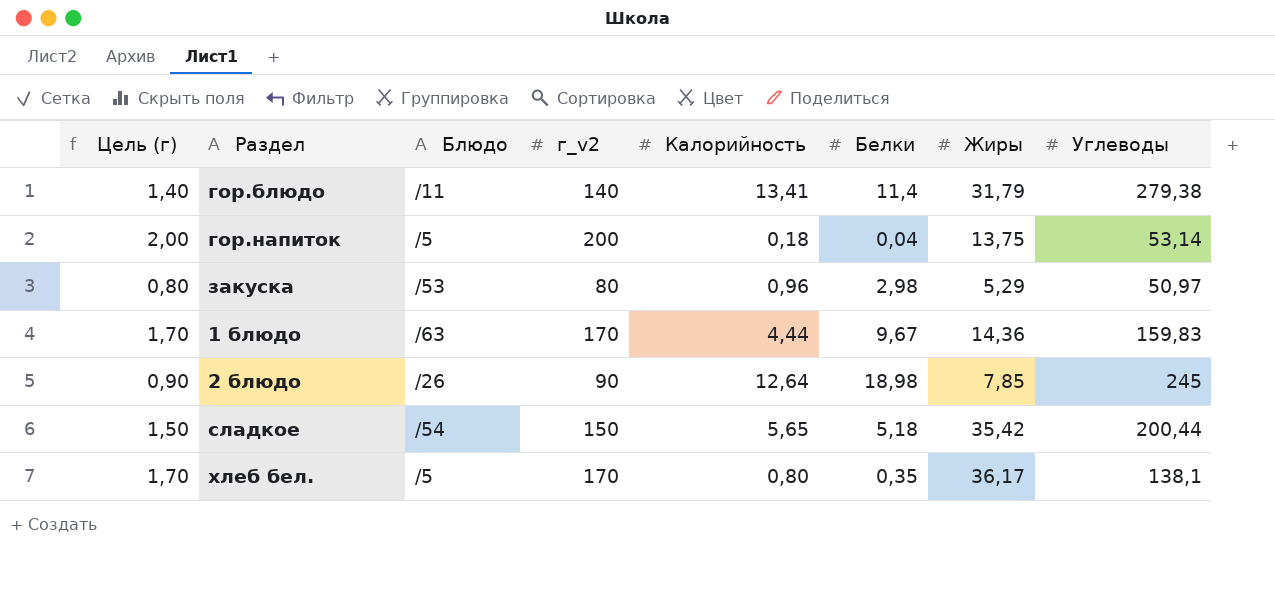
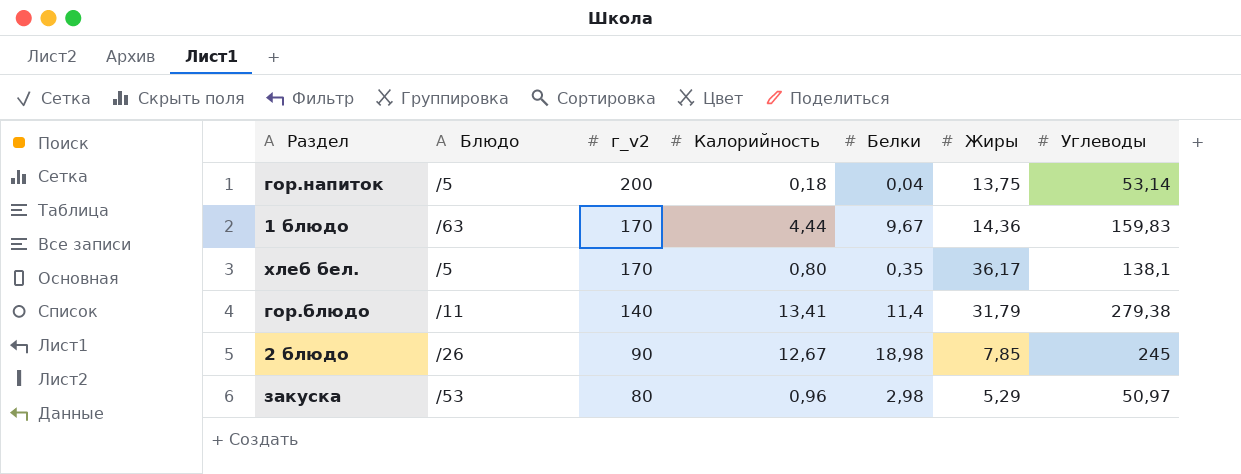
row order: none -> г_v2 descending
column Цель (г) | formula: [г_v2] * 0,01 -> none
row сладкое: 1,50 | /54 | 150 | 5,65 | 5,18 | 35,42 | 200,44 -> none
2 блюдо | Калорийность: 12,64 -> 12,67

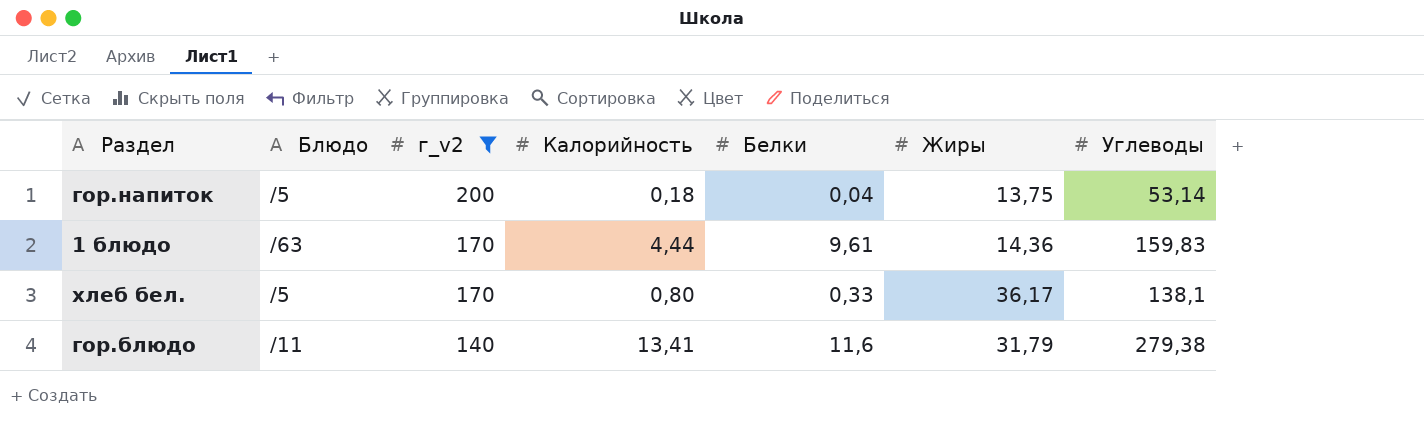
filter: none -> г_v2 >= 140
1 блюдо | Белки: 9,67 -> 9,61
хлеб бел. | Белки: 0,35 -> 0,33
гор.блюдо | Белки: 11,4 -> 11,6

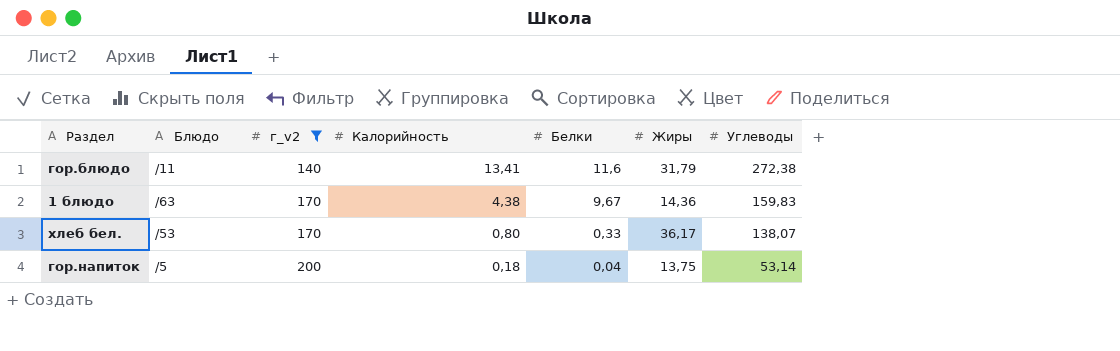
row order: г_v2 descending -> г_v2 ascending
гор.блюдо | Углеводы: 279,38 -> 272,38
1 блюдо | Калорийность: 4,44 -> 4,38
1 блюдо | Белки: 9,61 -> 9,67
хлеб бел. | Блюдо: /5 -> /53
хлеб бел. | Углеводы: 138,1 -> 138,07

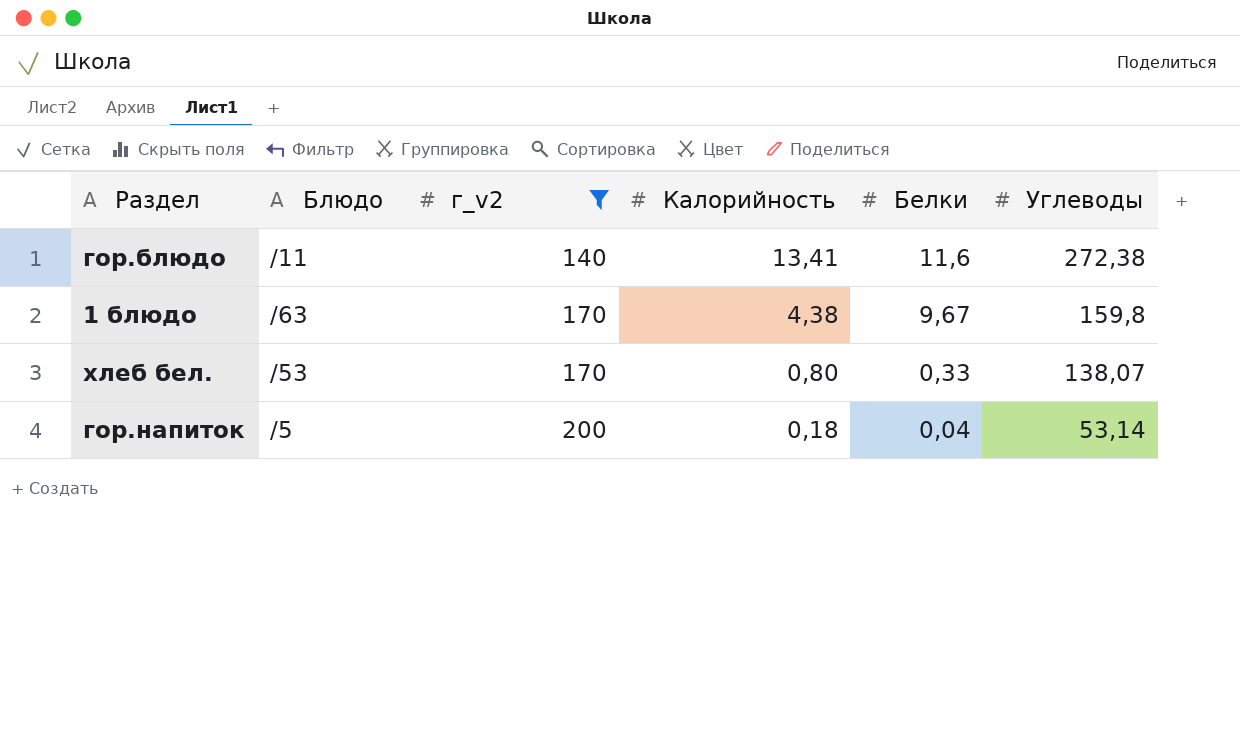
column Жиры | position: 6 -> none
1 блюдо | Углеводы: 159,83 -> 159,8

